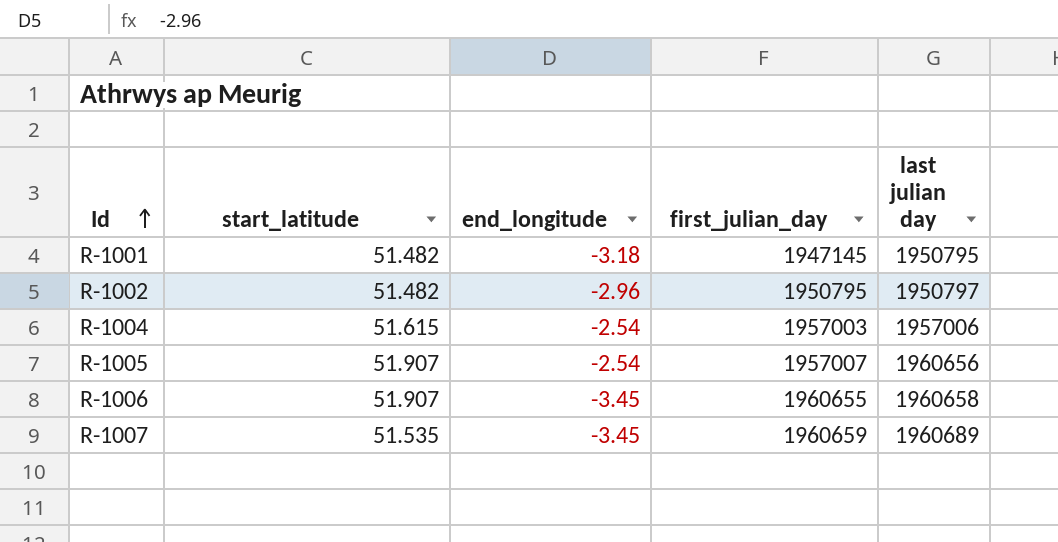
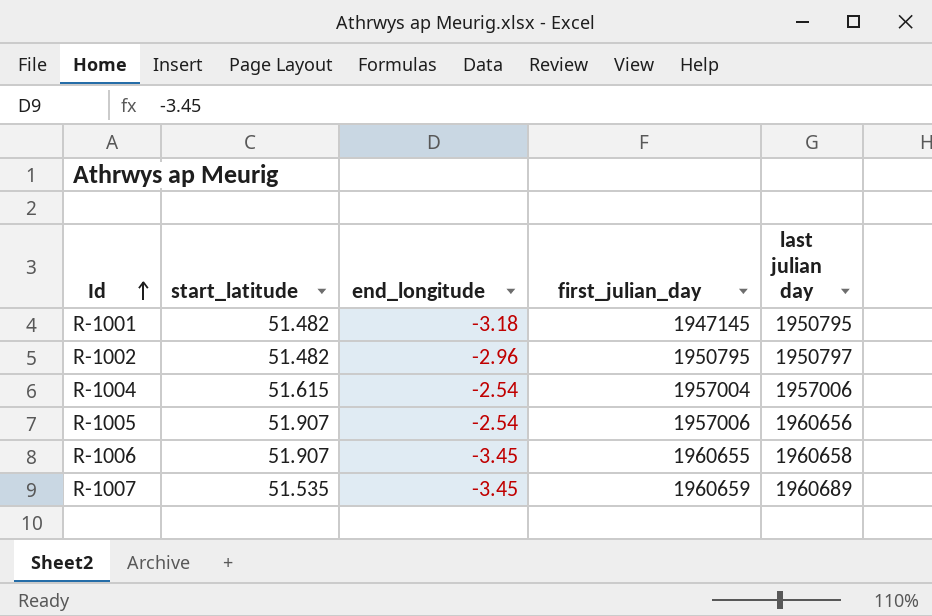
R-1004 | first_julian_day: 1957003 -> 1957004
R-1005 | first_julian_day: 1957007 -> 1957006

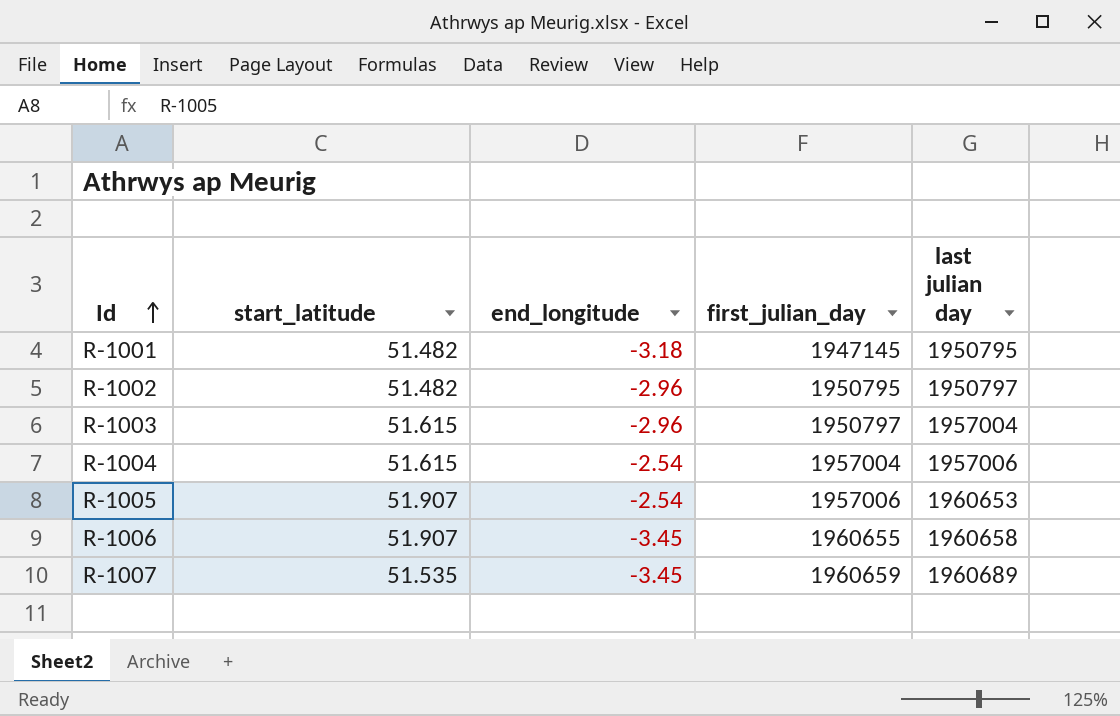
row R-1003: none -> 51.615 | -2.96 | 1950797 | 1957004
R-1005 | last julian day: 1960656 -> 1960653

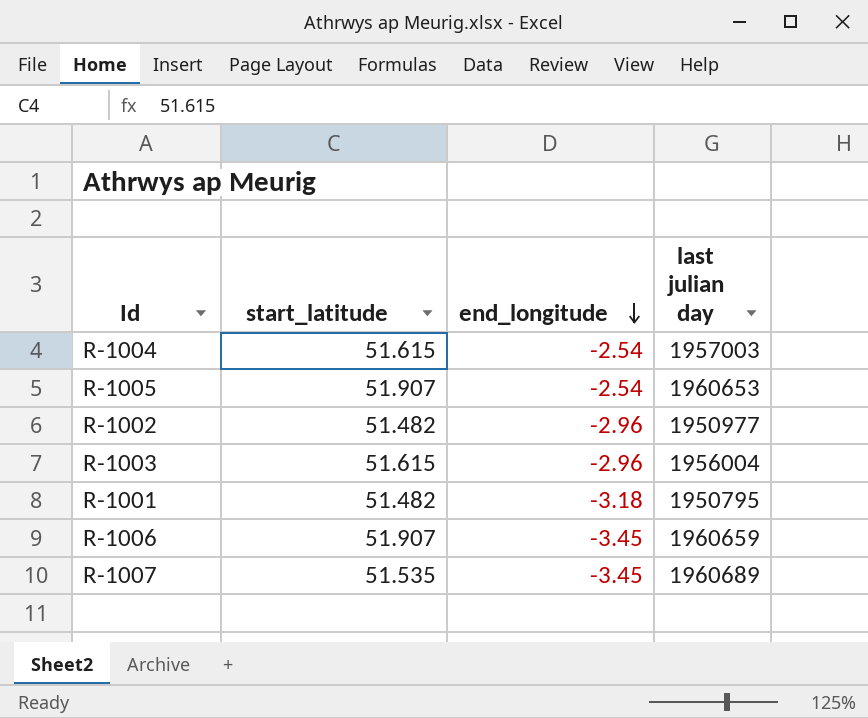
row order: Id ascending -> end_longitude descending
column first_julian_day | position: 4 -> none
R-1004 | last julian day: 1957006 -> 1957003
R-1002 | last julian day: 1950797 -> 1950977
R-1003 | last julian day: 1957004 -> 1956004
R-1006 | last julian day: 1960658 -> 1960659

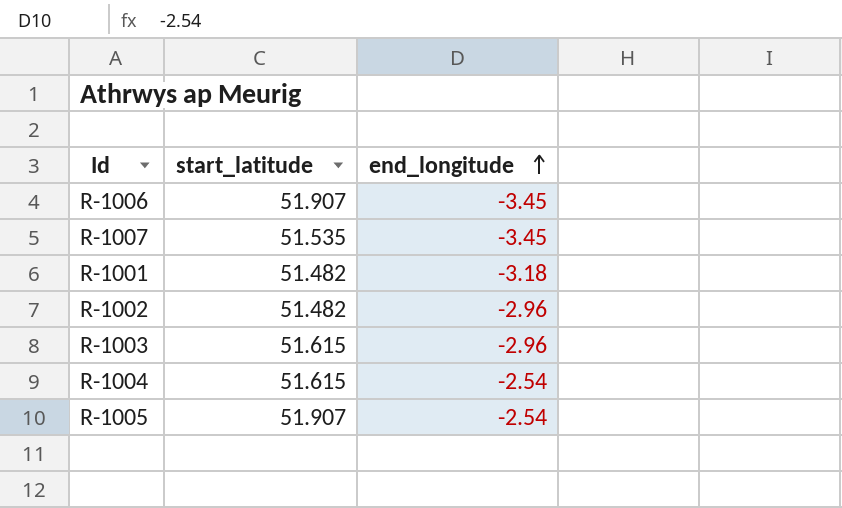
row order: end_longitude descending -> end_longitude ascending
column last julian day | position: 4 -> none

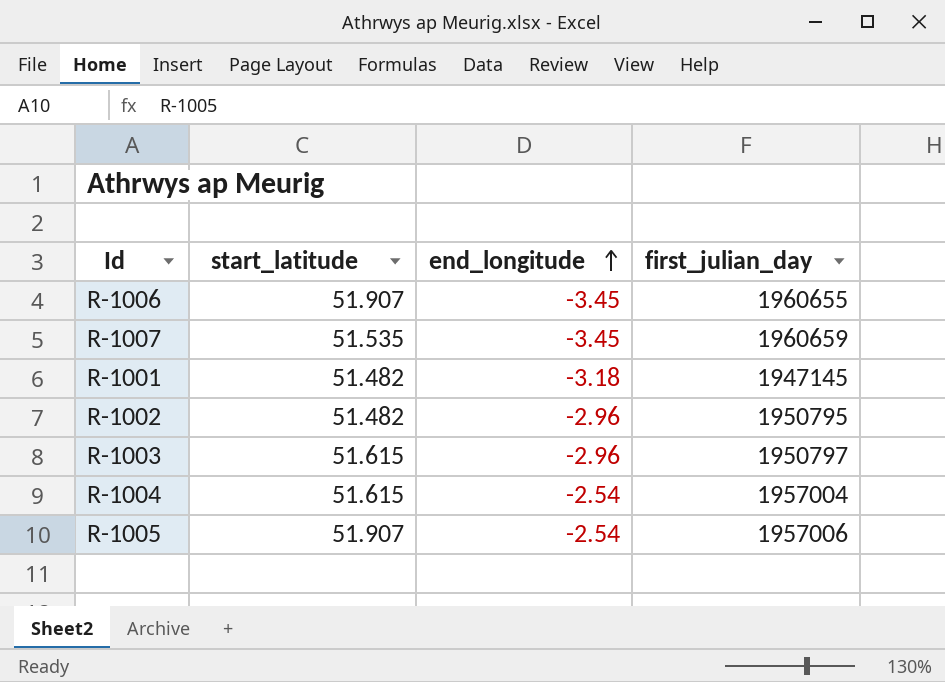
column first_julian_day | position: none -> 4

